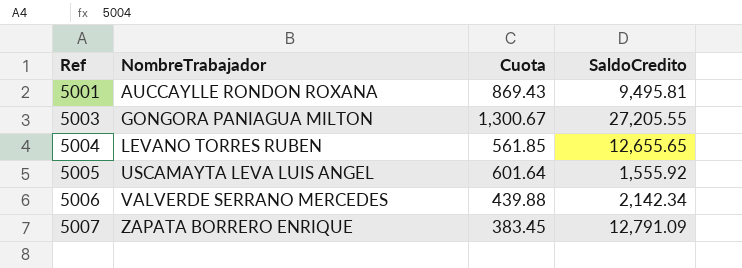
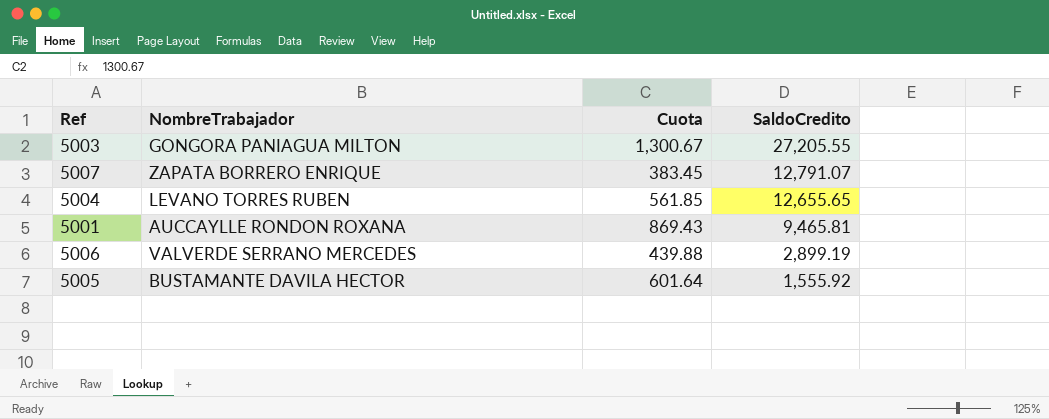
row order: Ref ascending -> SaldoCredito descending
5007 | SaldoCredito: 12,791.09 -> 12,791.07
5001 | SaldoCredito: 9,495.81 -> 9,465.81
5006 | SaldoCredito: 2,142.34 -> 2,899.19
5005 | NombreTrabajador: USCAMAYTA LEVA LUIS ANGEL -> BUSTAMANTE DAVILA HECTOR

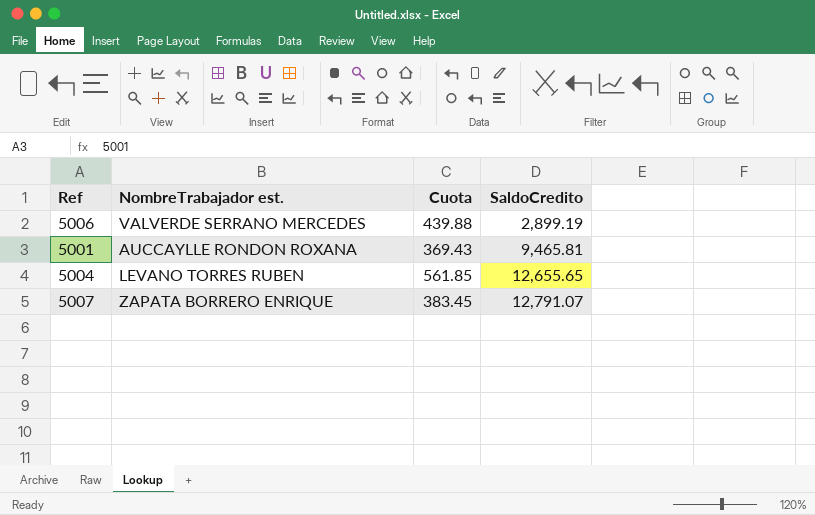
row order: SaldoCredito descending -> SaldoCredito ascending
column name: NombreTrabajador -> NombreTrabajador est.
row 5003: GONGORA PANIAGUA MILTON | 1,300.67 | 27,205.55 -> none
row 5005: BUSTAMANTE DAVILA HECTOR | 601.64 | 1,555.92 -> none
5001 | Cuota: 869.43 -> 369.43

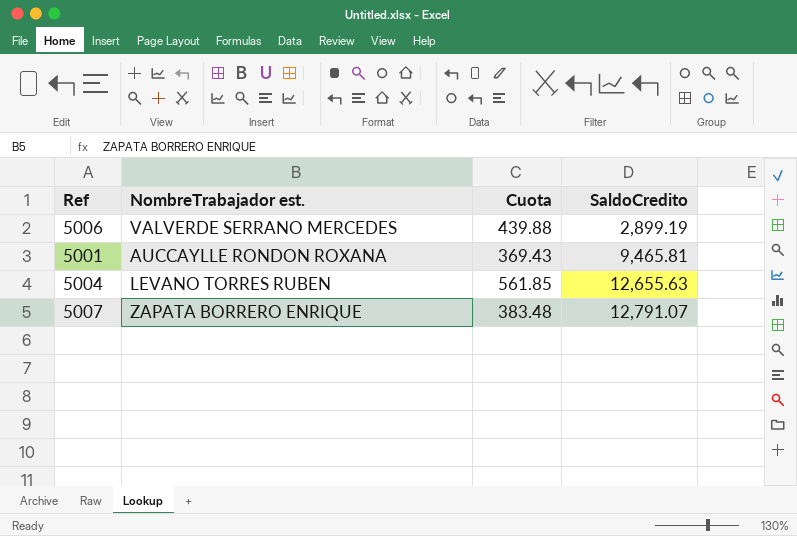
5004 | SaldoCredito: 12,655.65 -> 12,655.63
5007 | Cuota: 383.45 -> 383.48

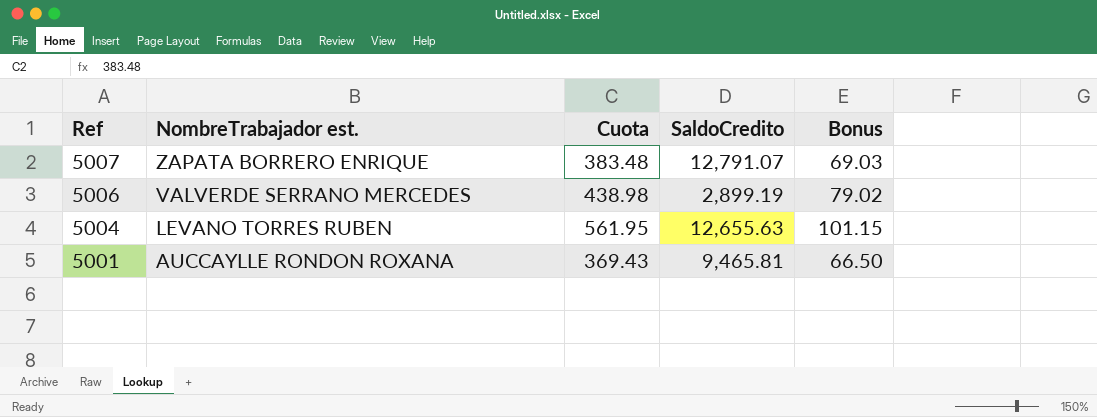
row order: SaldoCredito ascending -> Ref descending
column Bonus | formula: none -> [Cuota] * 0.18
5006 | Cuota: 439.88 -> 438.98
5004 | Cuota: 561.85 -> 561.95

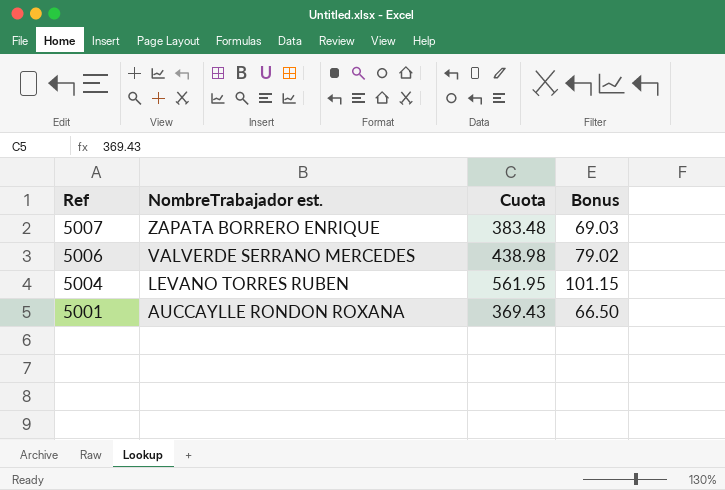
column SaldoCredito | position: 4 -> none

